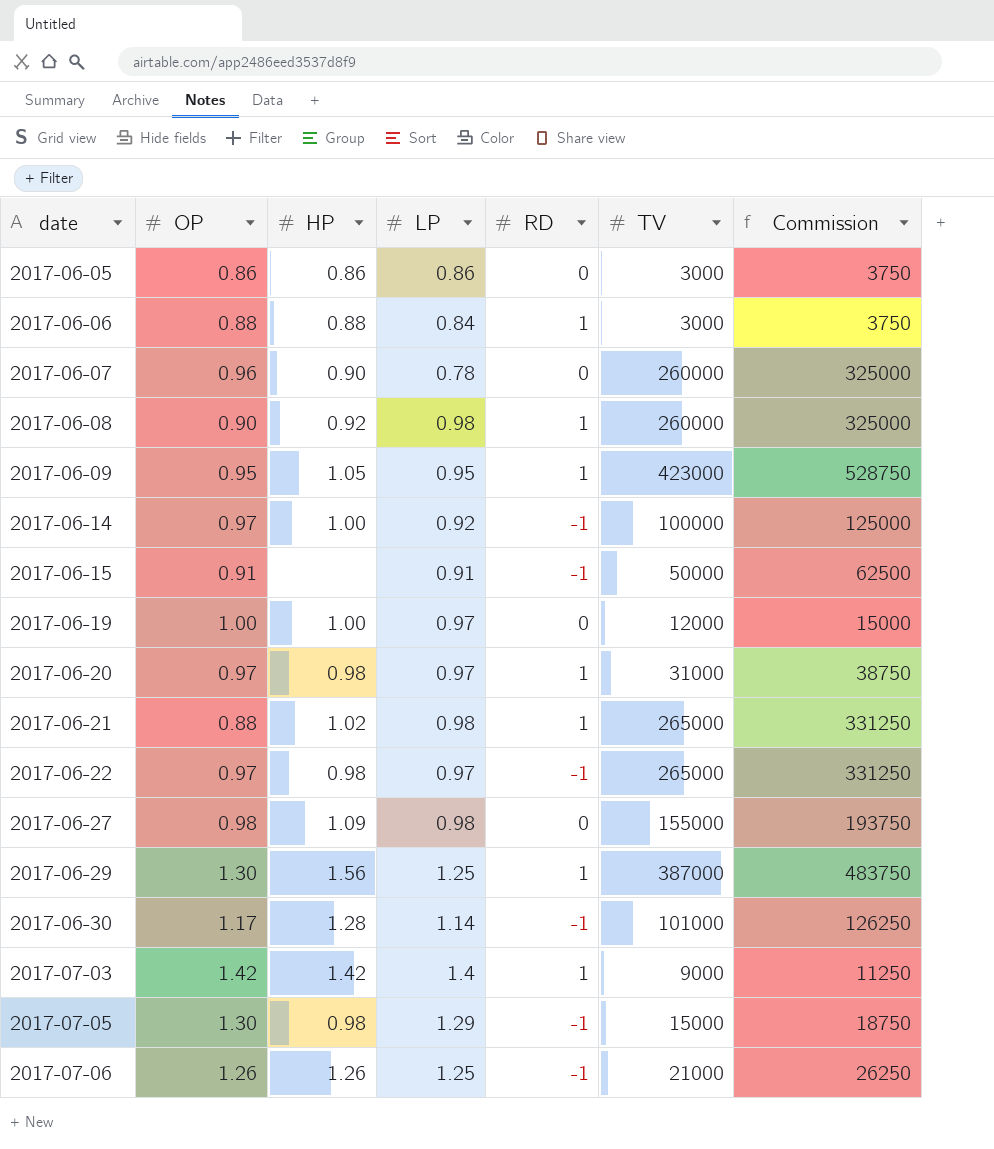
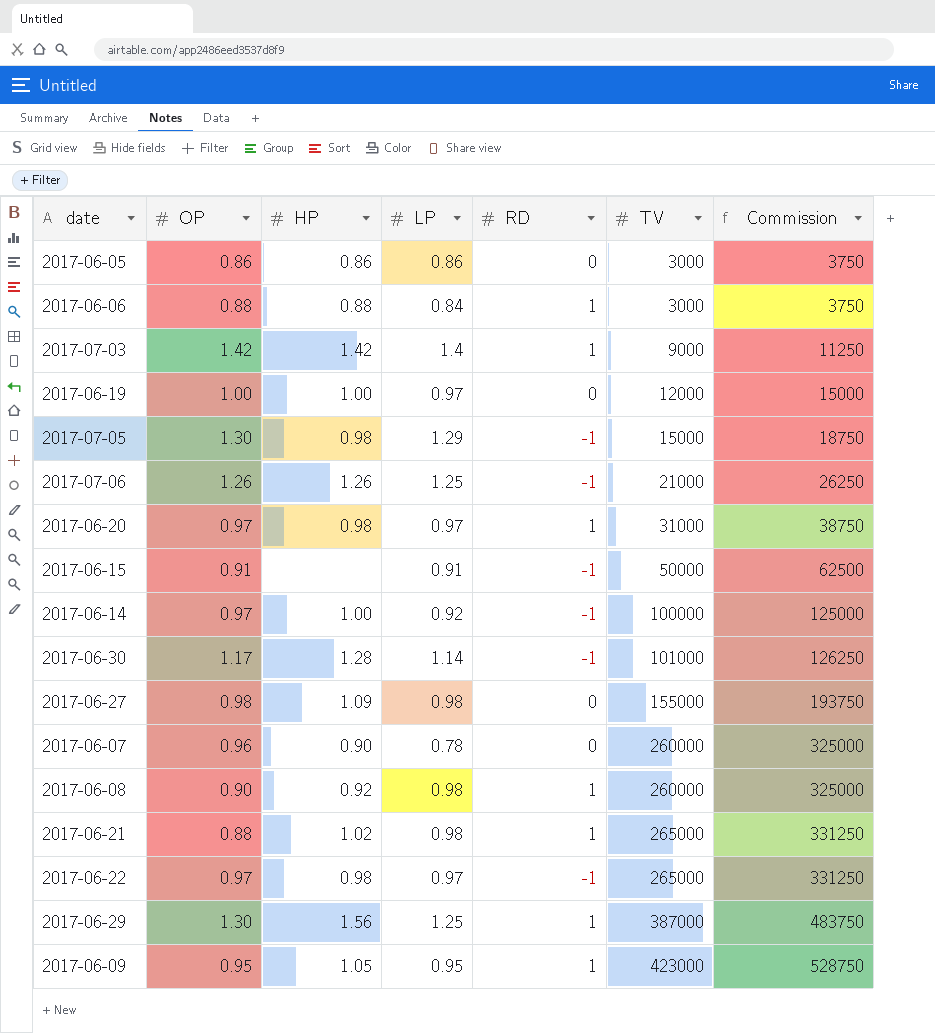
row order: date ascending -> TV ascending

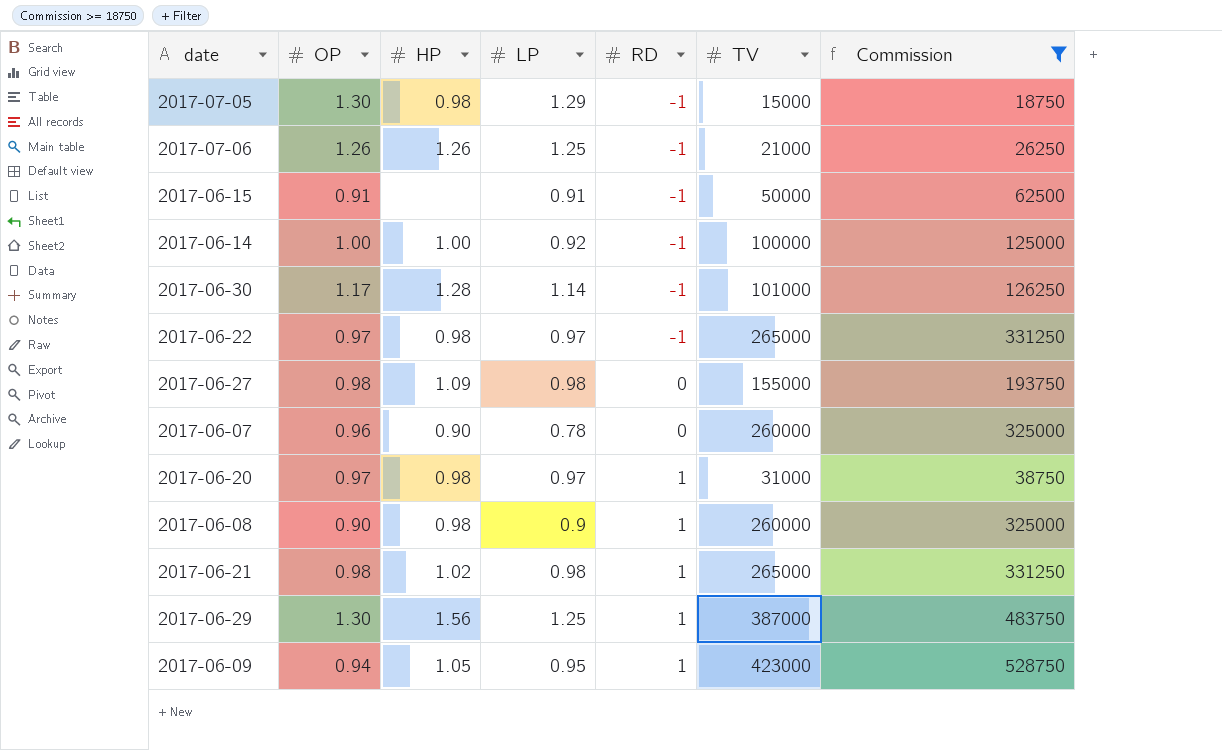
filter: none -> Commission >= 18750
row order: TV ascending -> RD ascending
2017-06-14 | OP: 0.97 -> 1.00
2017-06-08 | HP: 0.92 -> 0.98
2017-06-08 | LP: 0.98 -> 0.9
2017-06-21 | OP: 0.88 -> 0.98
2017-06-09 | OP: 0.95 -> 0.94

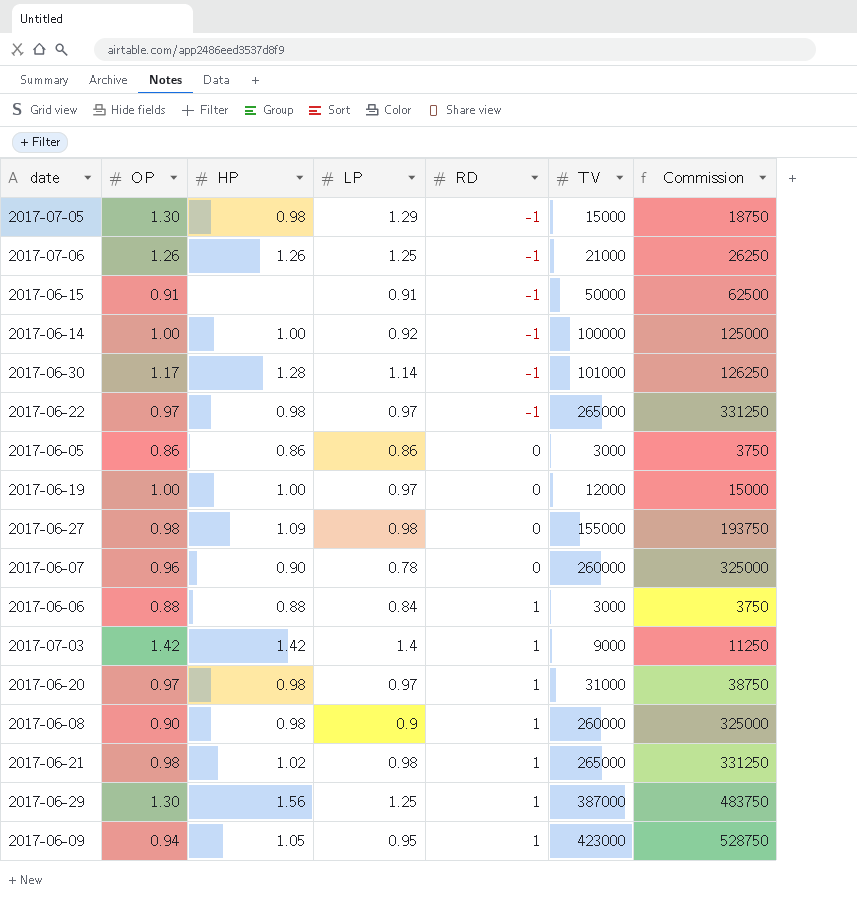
filter: Commission >= 18750 -> none

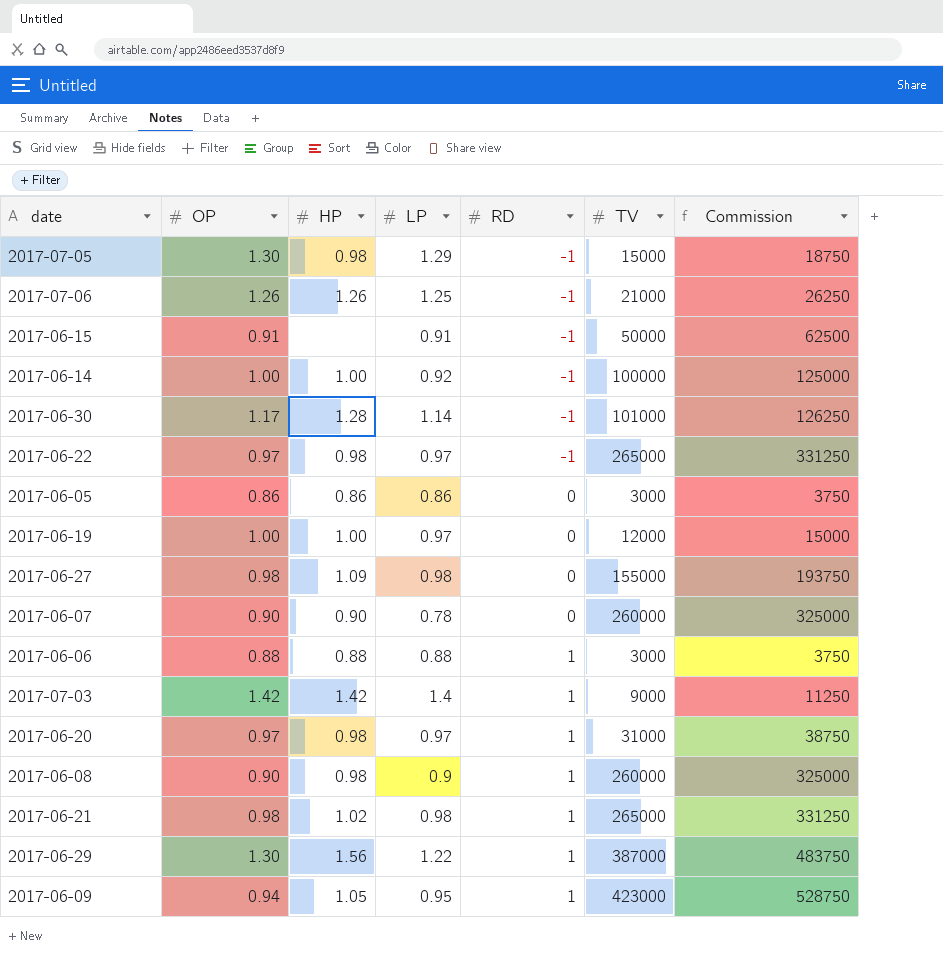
2017-06-07 | OP: 0.96 -> 0.90
2017-06-06 | LP: 0.84 -> 0.88
2017-06-29 | LP: 1.25 -> 1.22

